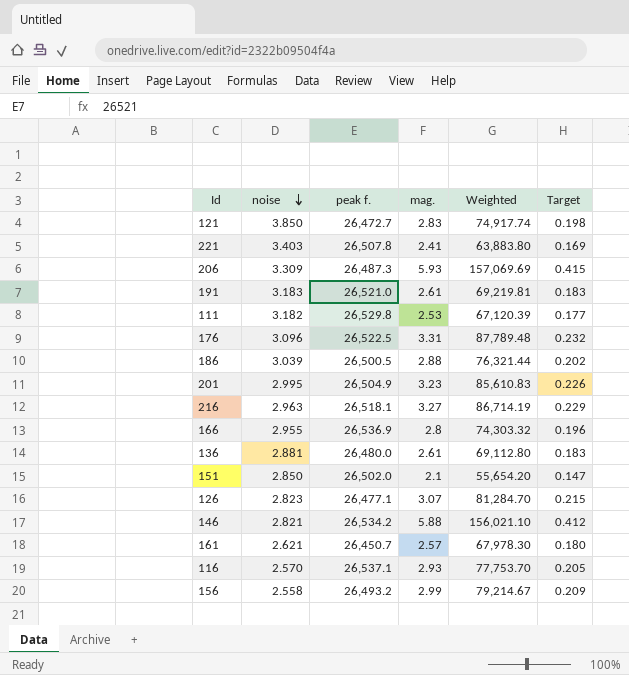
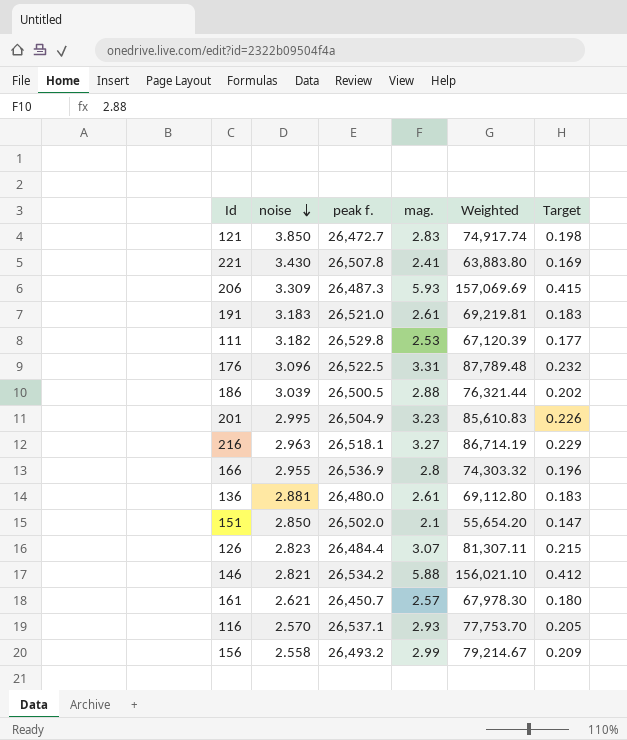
221 | noise: 3.403 -> 3.430
126 | peak f.: 26,477.1 -> 26,484.4
126 | Weighted: 81,284.70 -> 81,307.11

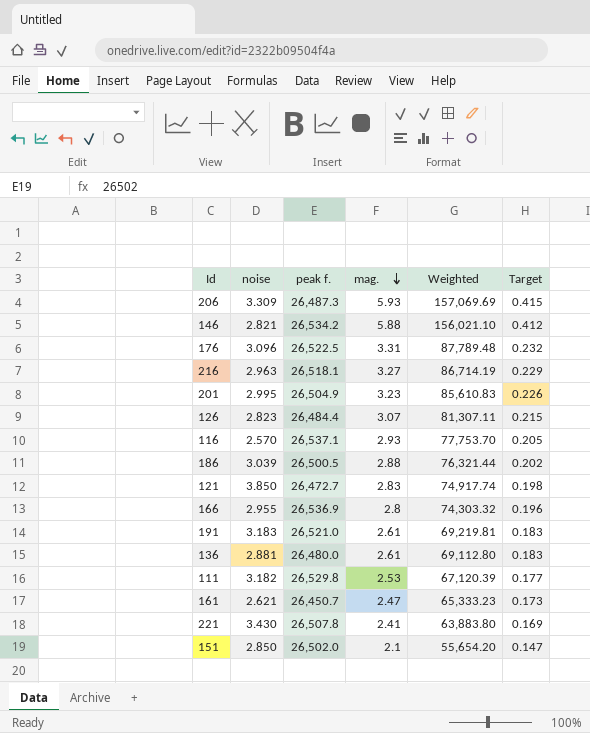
row order: noise descending -> mag. descending
row 156: 2.558 | 26,493.2 | 2.99 | 79,214.67 | 0.209 -> none
161 | mag.: 2.57 -> 2.47
161 | Weighted: 67,978.30 -> 65,333.23
161 | Target: 0.180 -> 0.173

